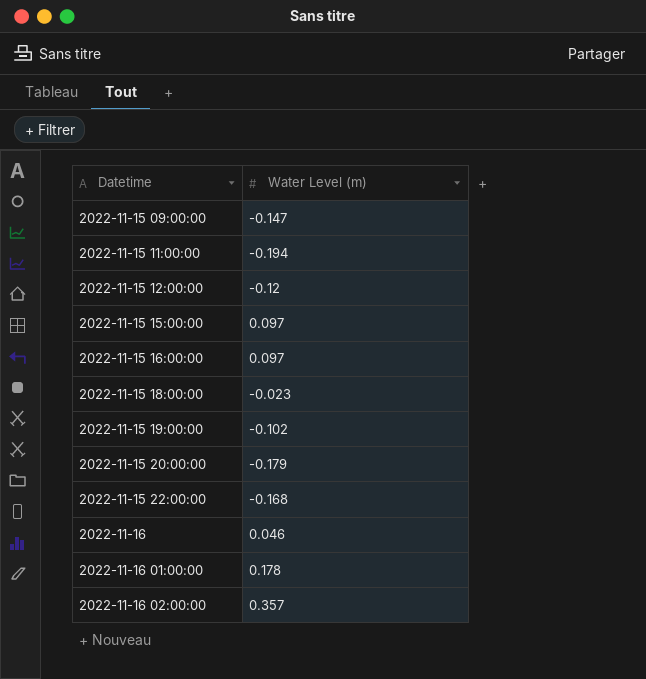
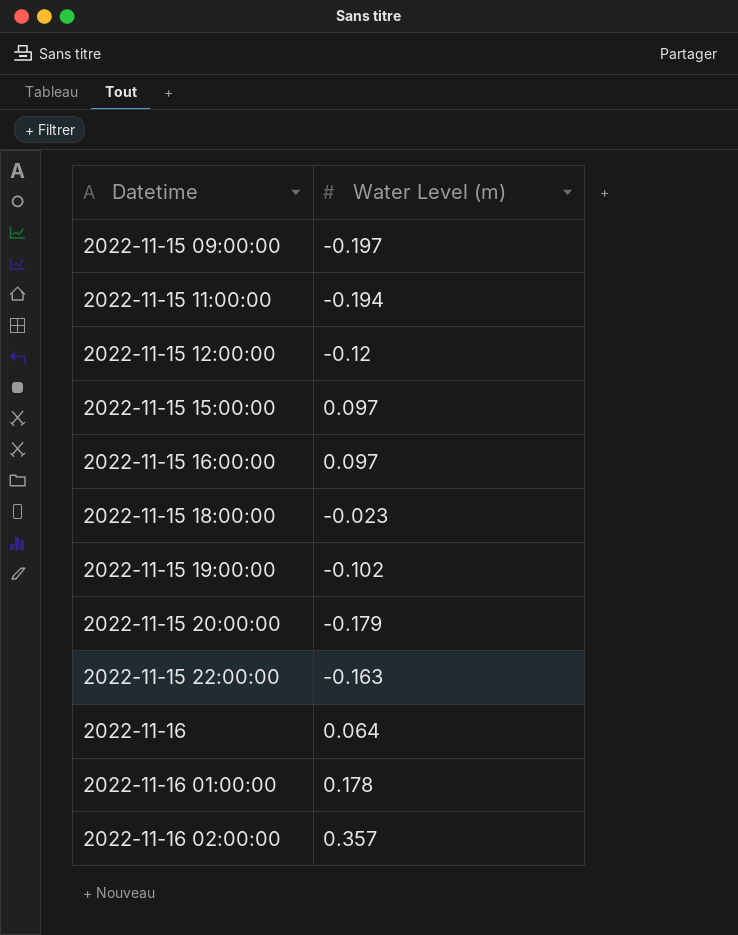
2022-11-15 09:00:00 | Water Level (m): -0.147 -> -0.197
2022-11-15 22:00:00 | Water Level (m): -0.168 -> -0.163
2022-11-16 | Water Level (m): 0.046 -> 0.064

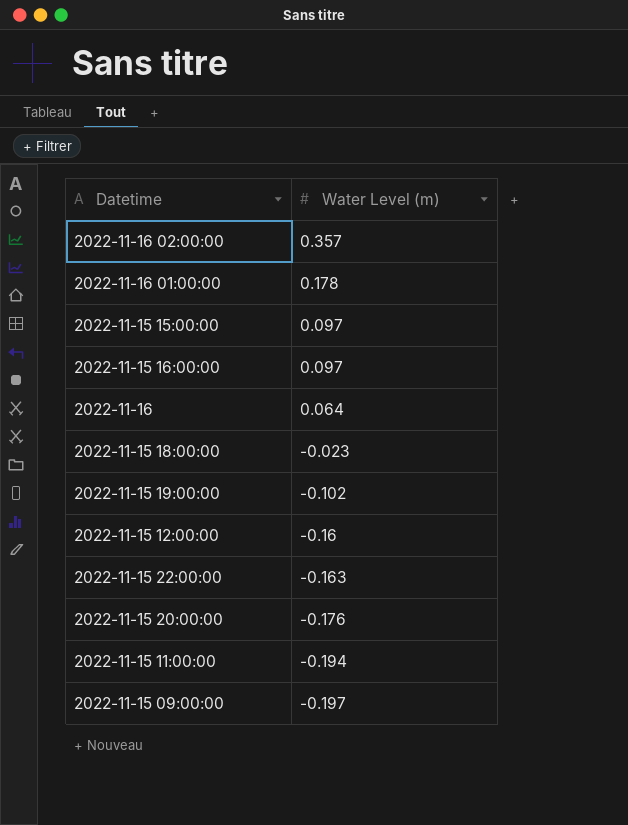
row order: Datetime ascending -> Water Level (m) descending
2022-11-15 12:00:00 | Water Level (m): -0.12 -> -0.16
2022-11-15 20:00:00 | Water Level (m): -0.179 -> -0.176

